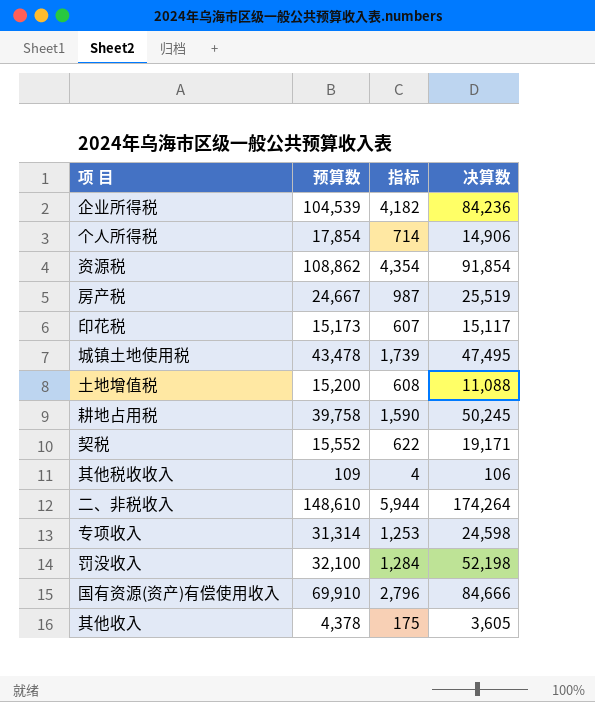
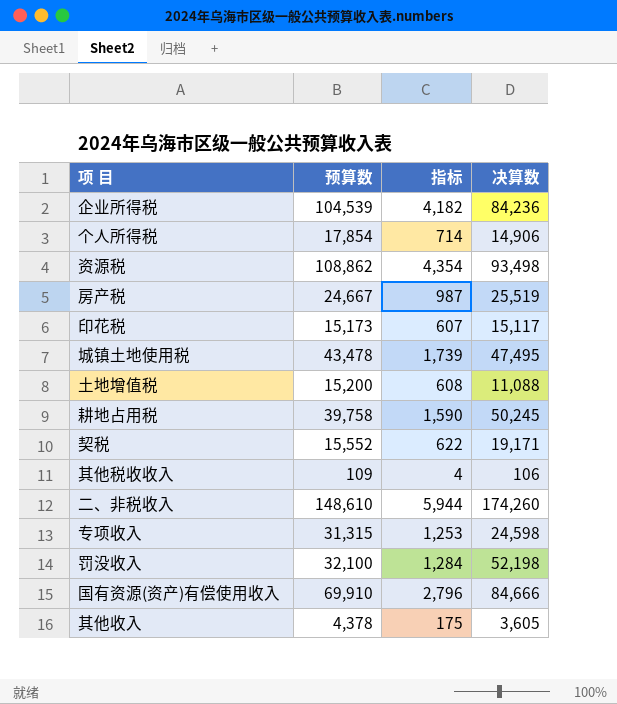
资源税 | 决算数: 91,854 -> 93,498
二、非税收入 | 决算数: 174,264 -> 174,260
专项收入 | 预算数: 31,314 -> 31,315

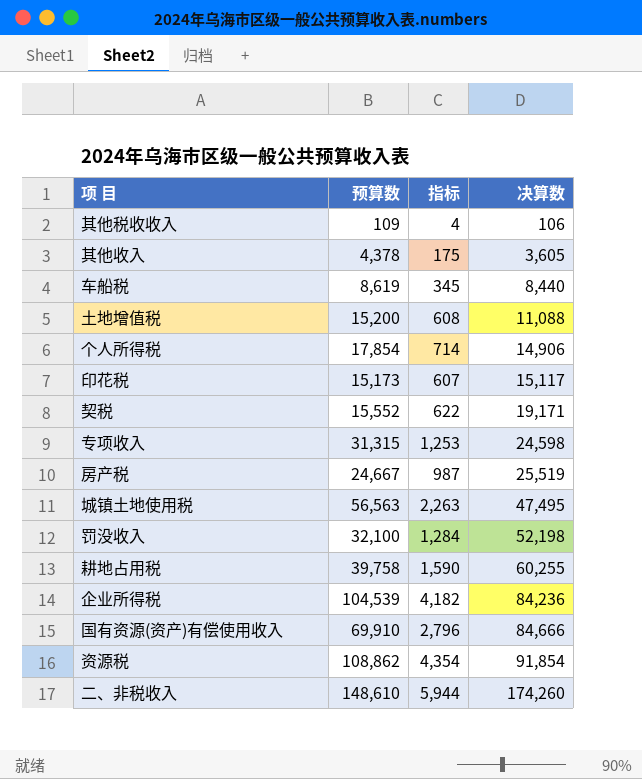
row order: none -> 决算数 ascending
row 车船税: none -> 8,619 | 345 | 8,440
城镇土地使用税 | 预算数: 43,478 -> 56,563
城镇土地使用税 | 指标: 1,739 -> 2,263
耕地占用税 | 决算数: 50,245 -> 60,255
资源税 | 决算数: 93,498 -> 91,854

